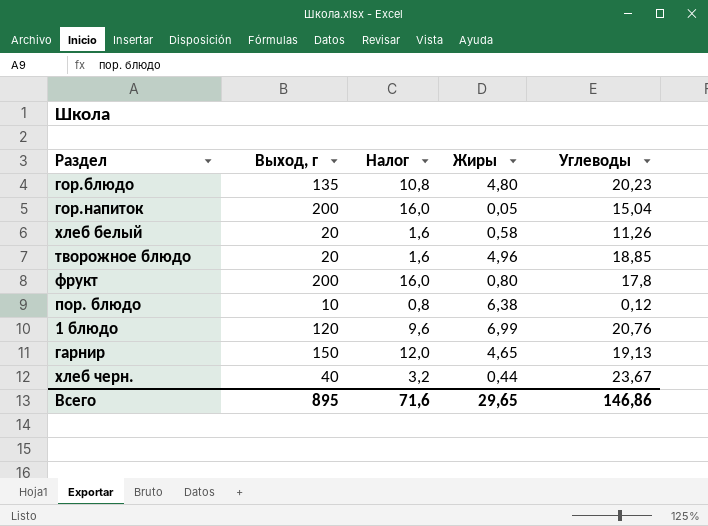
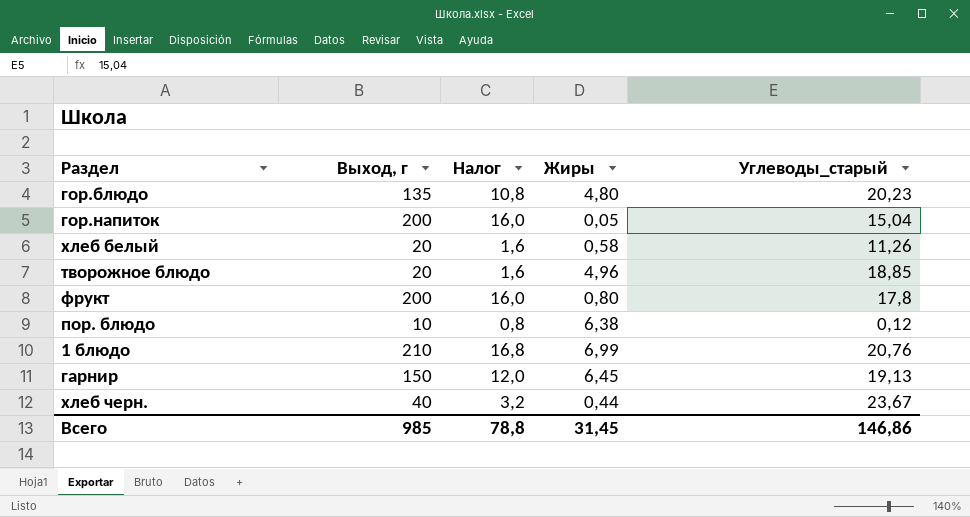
column name: Углеводы -> Углеводы_старый
1 блюдо | Выход, г: 120 -> 210
1 блюдо | Налог: 9,6 -> 16,8
гарнир | Жиры: 4,65 -> 6,45
Всего | Выход, г: 895 -> 985
Всего | Налог: 71,6 -> 78,8
Всего | Жиры: 29,65 -> 31,45

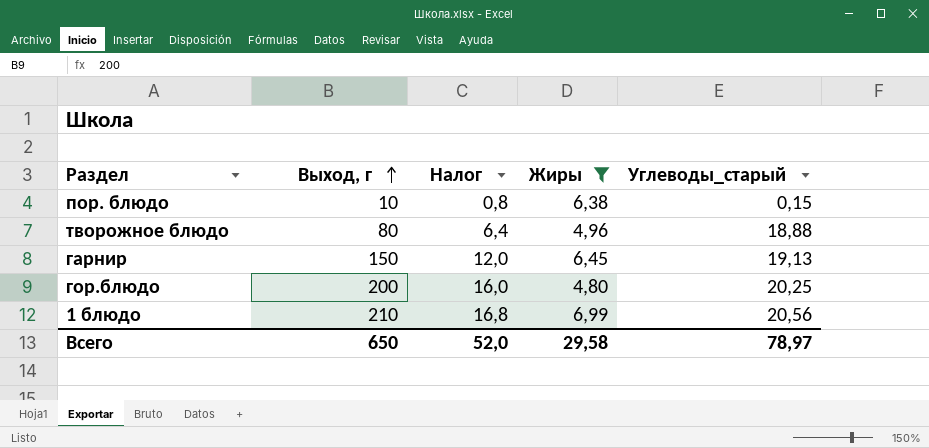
filter: none -> Жиры >= 4,80
row order: none -> Выход, г ascending
пор. блюдо | Углеводы_старый: 0,12 -> 0,15
творожное блюдо | Выход, г: 20 -> 80
творожное блюдо | Налог: 1,6 -> 6,4
творожное блюдо | Углеводы_старый: 18,85 -> 18,88
гор.блюдо | Выход, г: 135 -> 200
гор.блюдо | Налог: 10,8 -> 16,0
гор.блюдо | Углеводы_старый: 20,23 -> 20,25
1 блюдо | Углеводы_старый: 20,76 -> 20,56
Всего | Выход, г: 985 -> 650
Всего | Налог: 78,8 -> 52,0
Всего | Жиры: 31,45 -> 29,58
Всего | Углеводы_старый: 146,86 -> 78,97

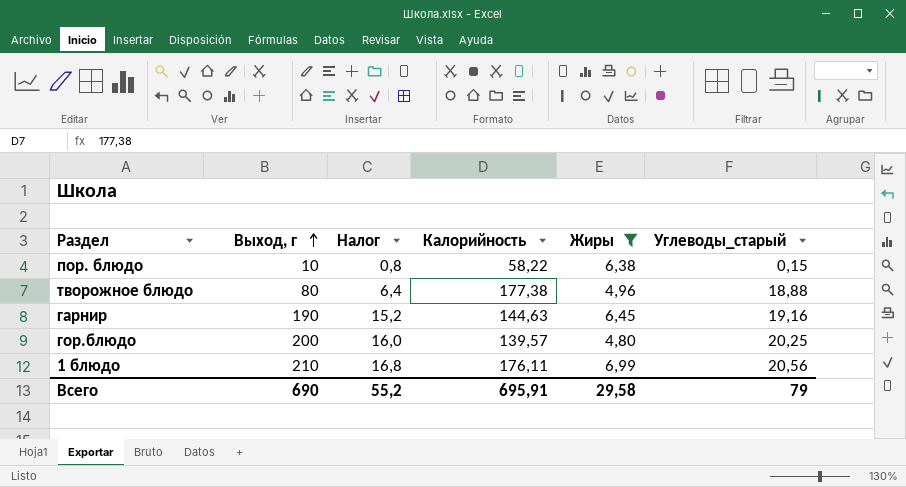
column Калорийность | position: none -> 4
гарнир | Выход, г: 150 -> 190
гарнир | Налог: 12,0 -> 15,2
гарнир | Углеводы_старый: 19,13 -> 19,16
Всего | Выход, г: 650 -> 690
Всего | Налог: 52,0 -> 55,2
Всего | Углеводы_старый: 78,97 -> 79

